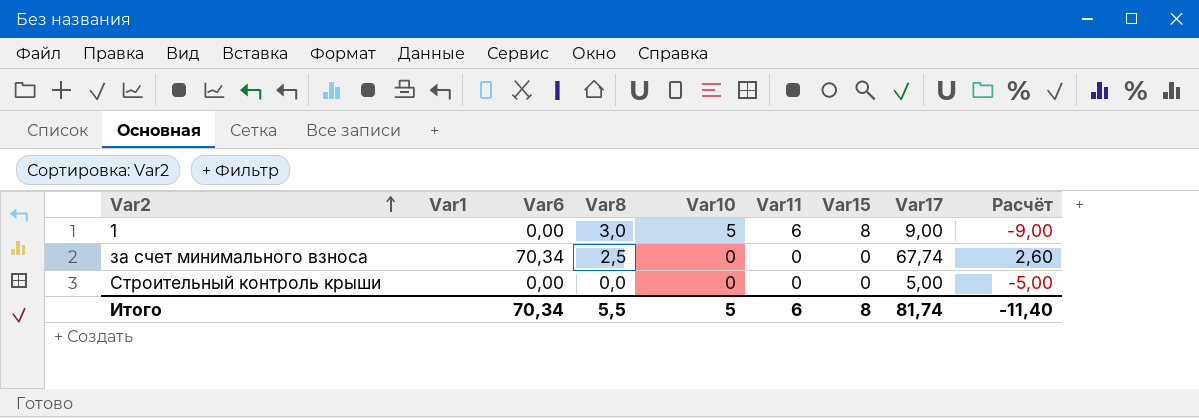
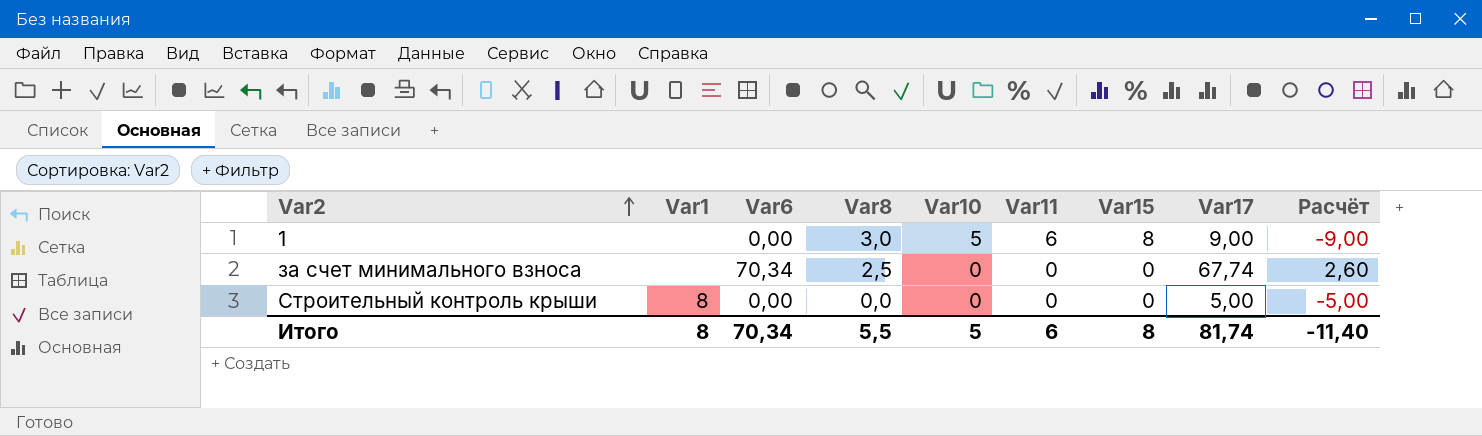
Строительный контроль крыши | Var1: none -> 8
Итого | Var1: none -> 8

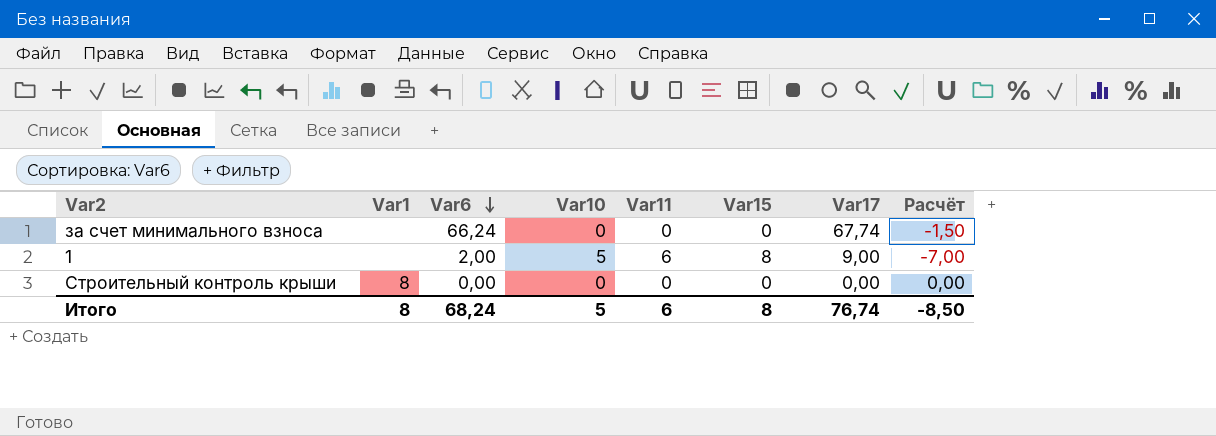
row order: Var2 ascending -> Var6 descending
column Var8 | position: 4 -> none
за счет минимального взноса | Var6: 70,34 -> 66,24
за счет минимального взноса | Расчёт: 2,60 -> -1,50
1 | Var6: 0,00 -> 2,00
1 | Расчёт: -9,00 -> -7,00
Строительный контроль крыши | Var17: 5,00 -> 0,00
Строительный контроль крыши | Расчёт: -5,00 -> 0,00
Итого | Var6: 70,34 -> 68,24
Итого | Var17: 81,74 -> 76,74
Итого | Расчёт: -11,40 -> -8,50

